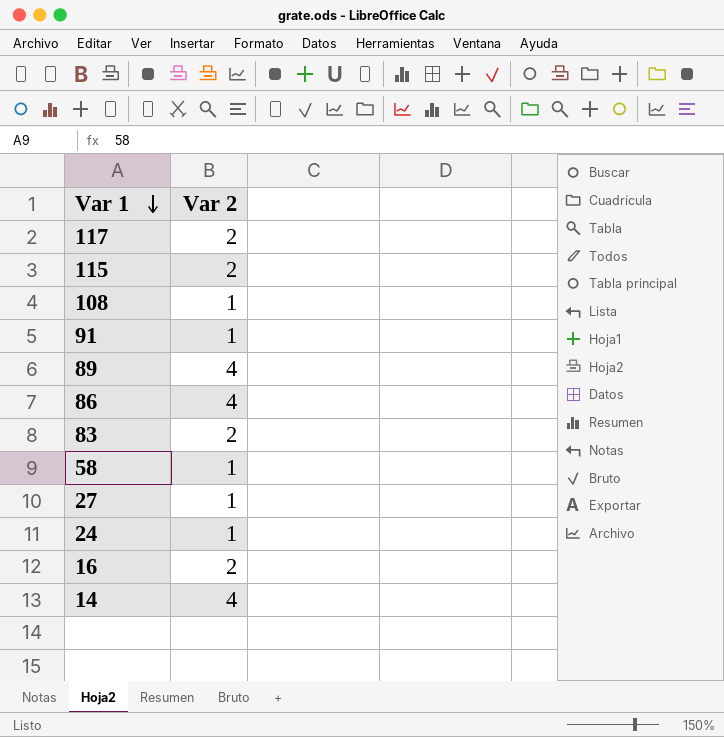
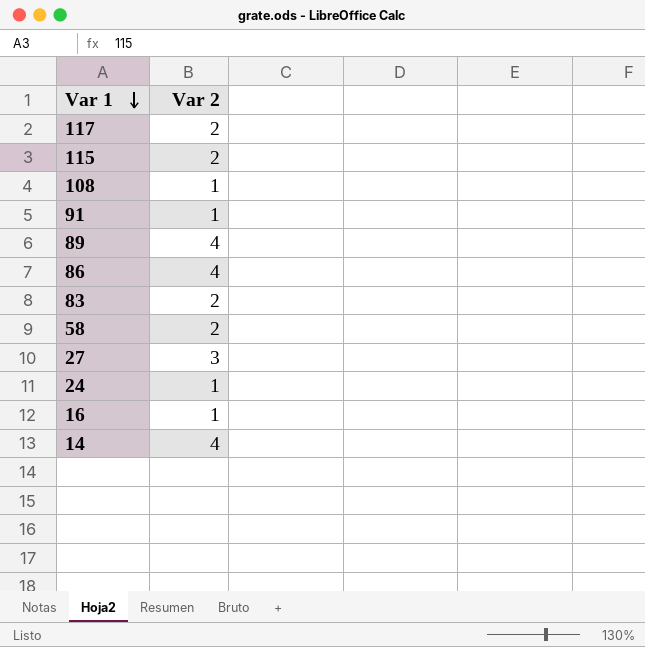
58 | Var 2: 1 -> 2
27 | Var 2: 1 -> 3
16 | Var 2: 2 -> 1

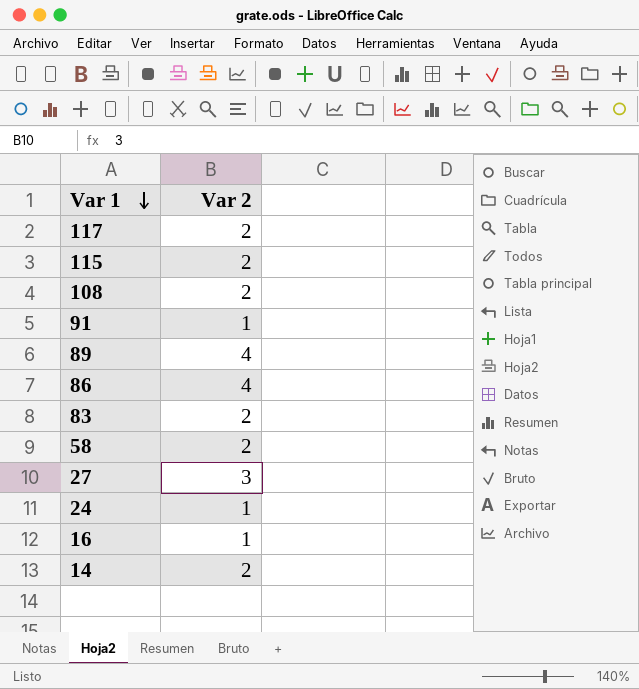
108 | Var 2: 1 -> 2
14 | Var 2: 4 -> 2

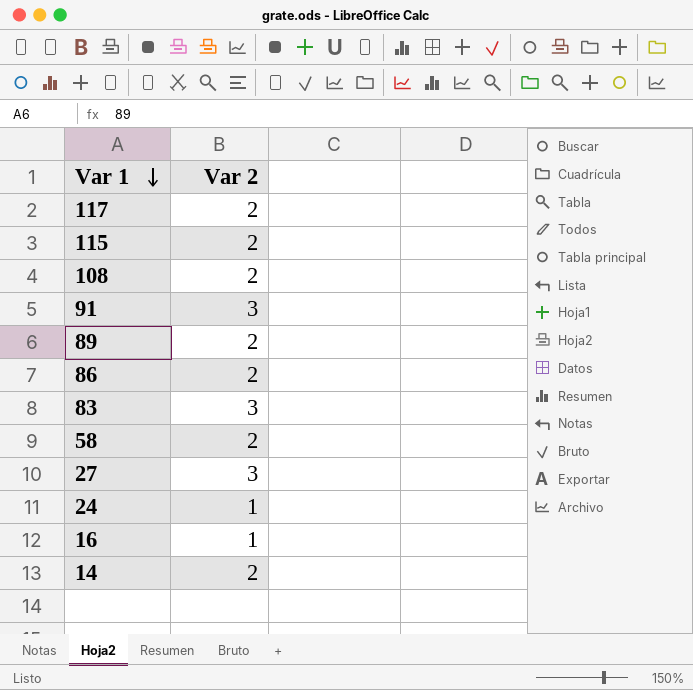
91 | Var 2: 1 -> 3
89 | Var 2: 4 -> 2
86 | Var 2: 4 -> 2
83 | Var 2: 2 -> 3

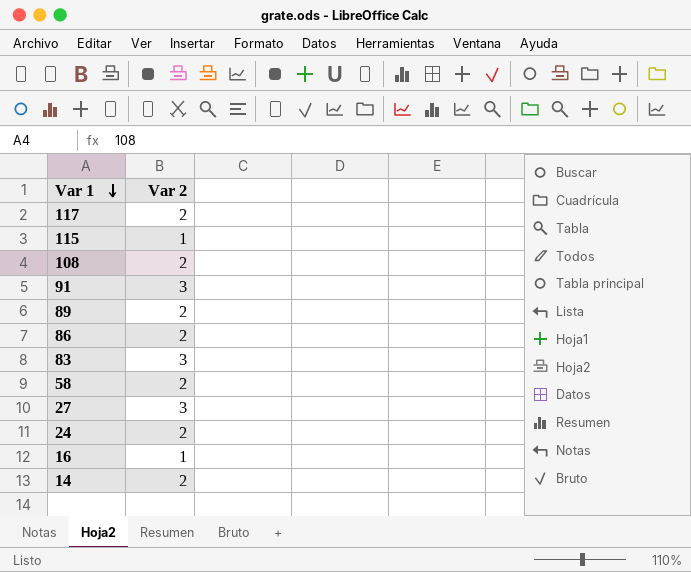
115 | Var 2: 2 -> 1
24 | Var 2: 1 -> 2

